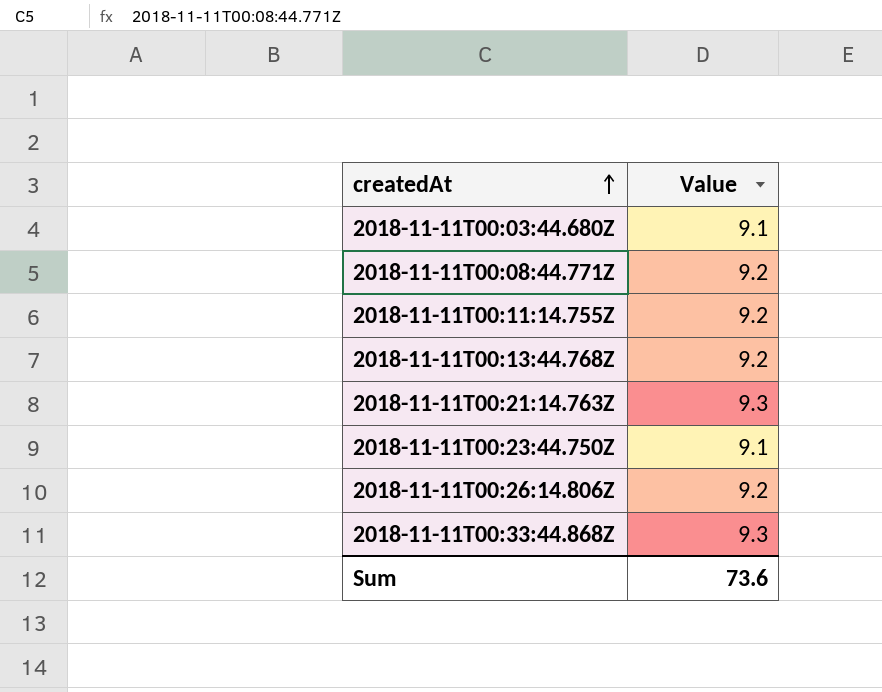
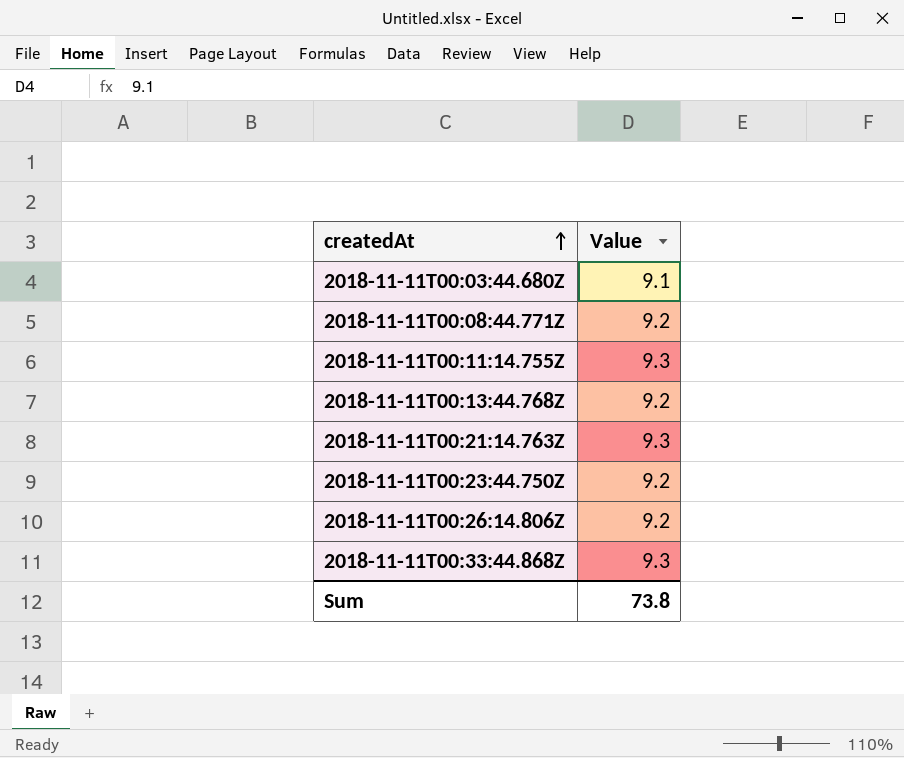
2018-11-11T00:11:14.755Z | Value: 9.2 -> 9.3
2018-11-11T00:23:44.750Z | Value: 9.1 -> 9.2
Sum | Value: 73.6 -> 73.8

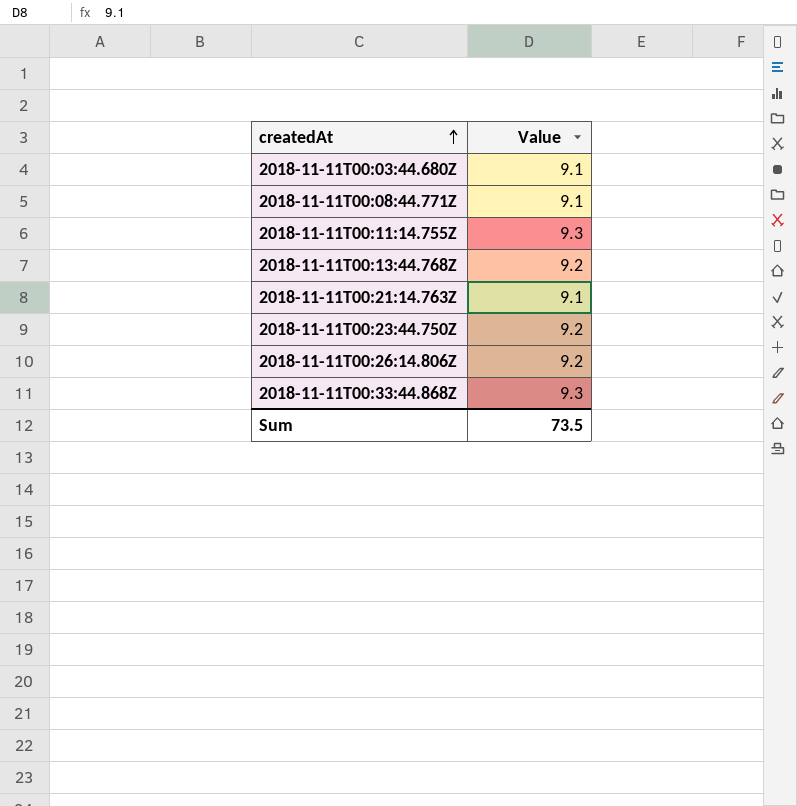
2018-11-11T00:08:44.771Z | Value: 9.2 -> 9.1
2018-11-11T00:21:14.763Z | Value: 9.3 -> 9.1
Sum | Value: 73.8 -> 73.5

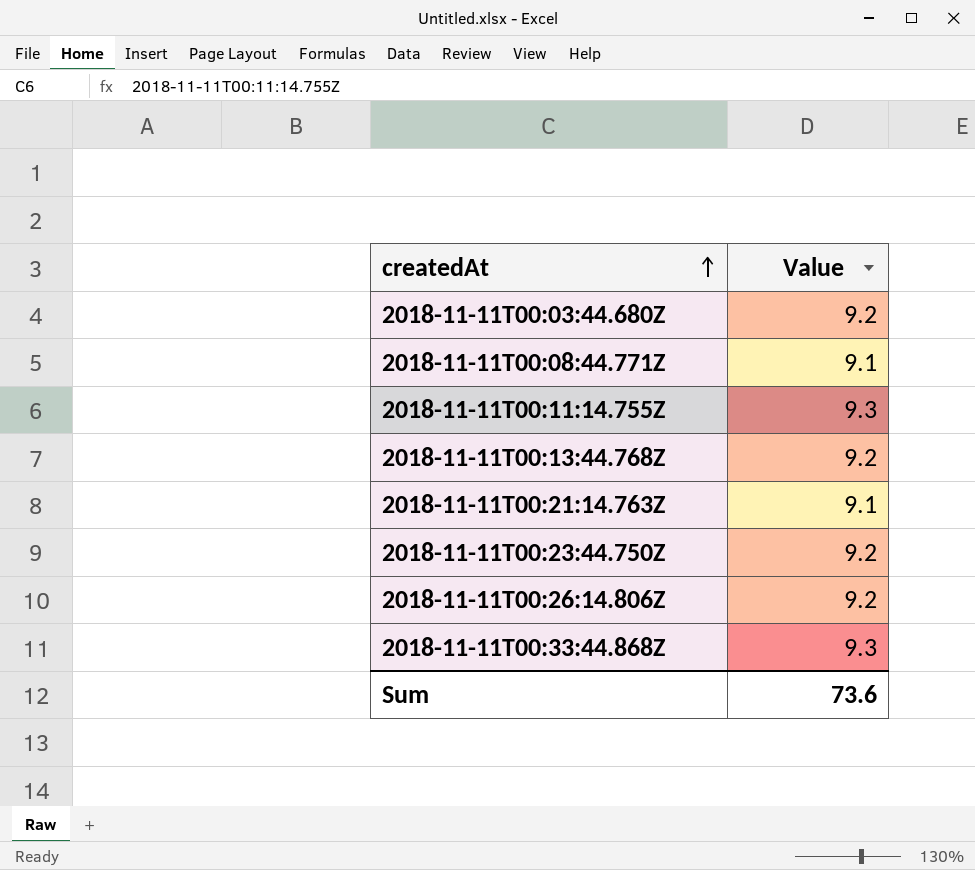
2018-11-11T00:03:44.680Z | Value: 9.1 -> 9.2
Sum | Value: 73.5 -> 73.6

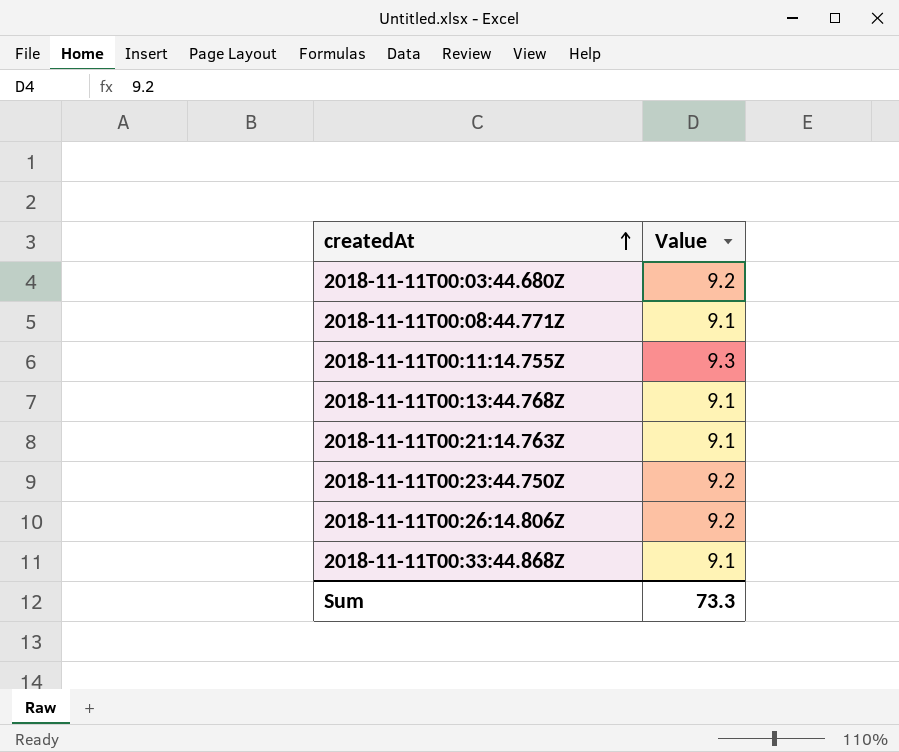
2018-11-11T00:13:44.768Z | Value: 9.2 -> 9.1
2018-11-11T00:33:44.868Z | Value: 9.3 -> 9.1
Sum | Value: 73.6 -> 73.3

